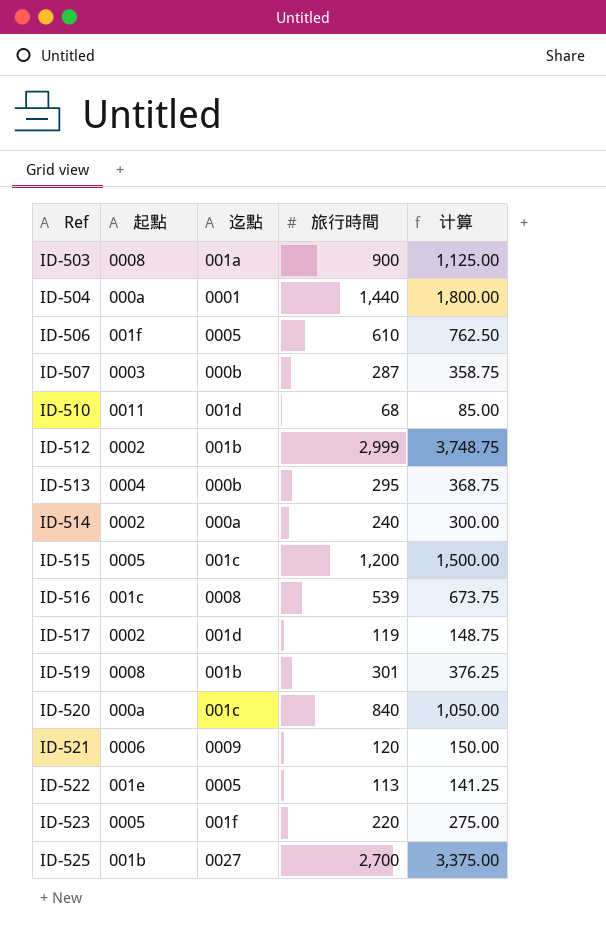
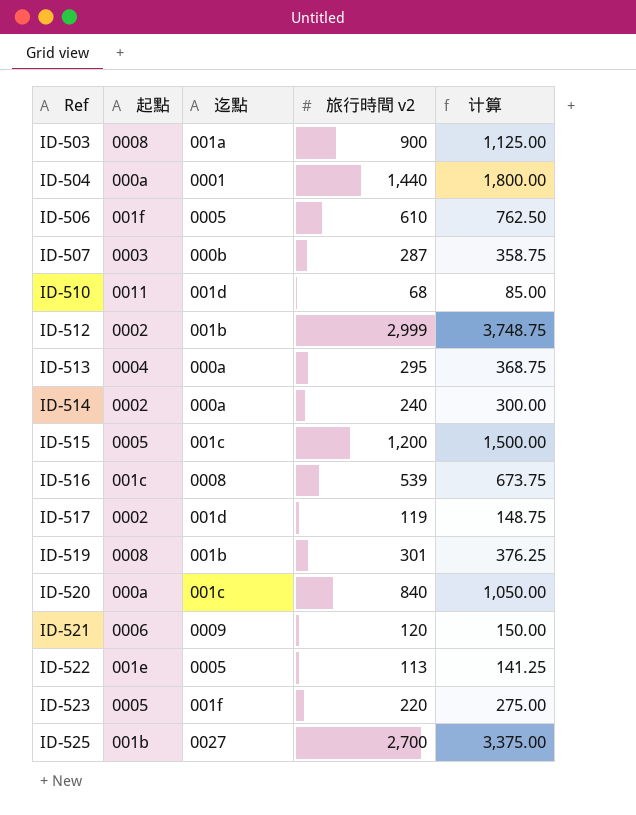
column name: 旅行時間 -> 旅行時間 v2
ID-513 | 迄點: 000b -> 000a

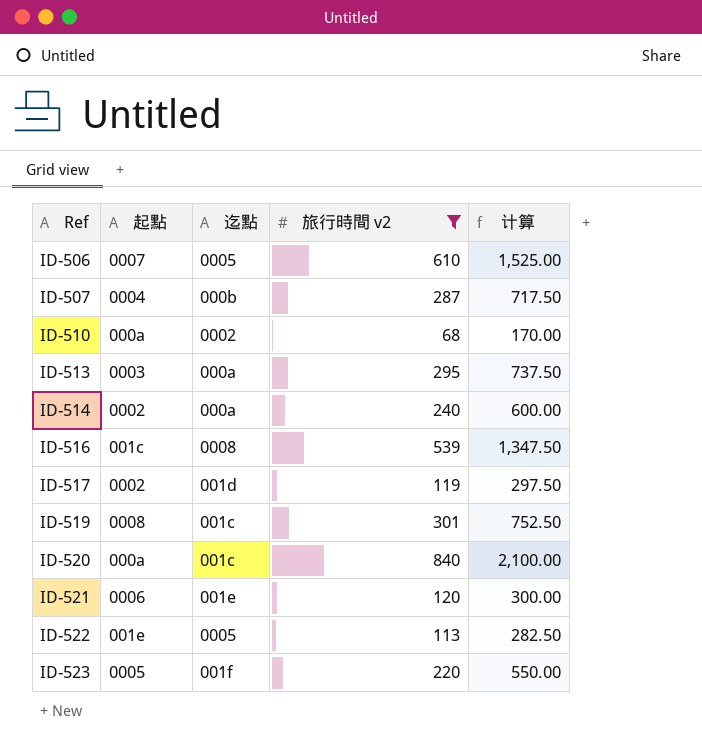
filter: none -> 旅行時間 v2 <= 840
column 计算 | formula: [旅行時間 v2] * 1.25 -> [旅行時間 v2] * 2.5
ID-506 | 起點: 001f -> 0007
ID-507 | 起點: 0003 -> 0004
ID-510 | 起點: 0011 -> 000a
ID-510 | 迄點: 001d -> 0002
ID-513 | 起點: 0004 -> 0003
ID-519 | 迄點: 001b -> 001c
ID-521 | 迄點: 0009 -> 001e

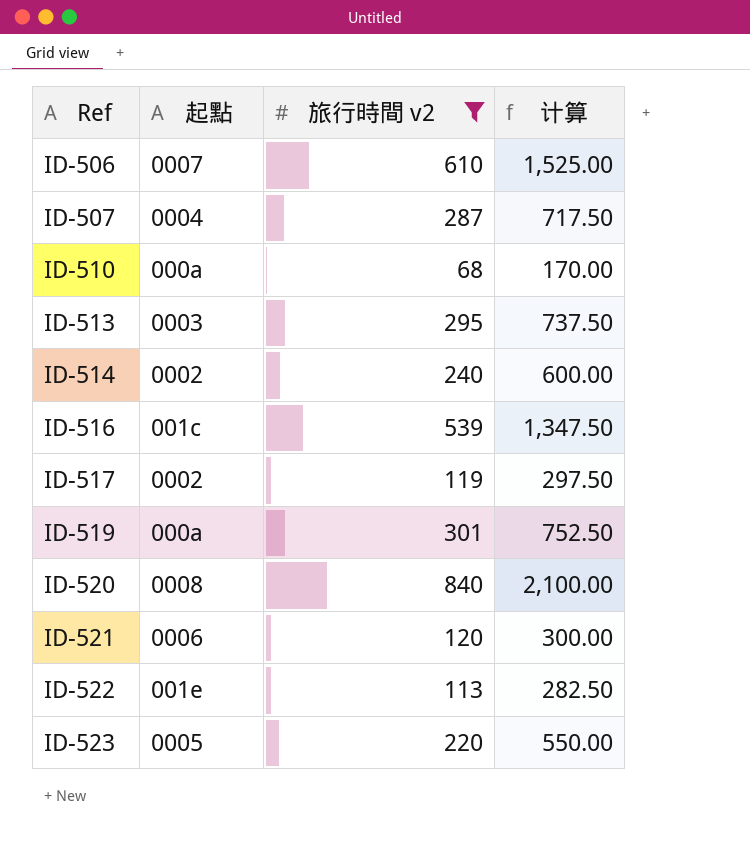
column 迄點 | position: 3 -> none
ID-519 | 起點: 0008 -> 000a
ID-520 | 起點: 000a -> 0008

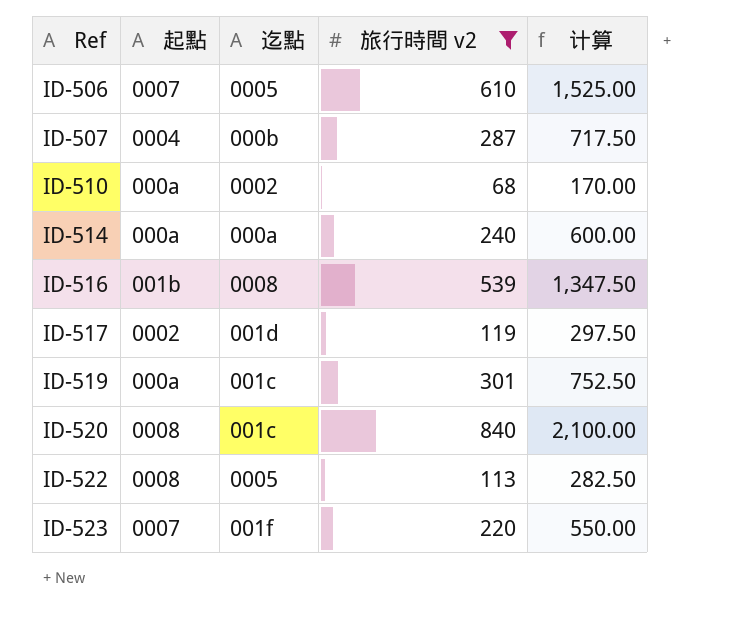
column 迄點 | position: none -> 3
row ID-513: 0003 | 295 | 737.50 -> none
row ID-521: 0006 | 120 | 300.00 -> none
ID-514 | 起點: 0002 -> 000a
ID-516 | 起點: 001c -> 001b
ID-522 | 起點: 001e -> 0008
ID-523 | 起點: 0005 -> 0007

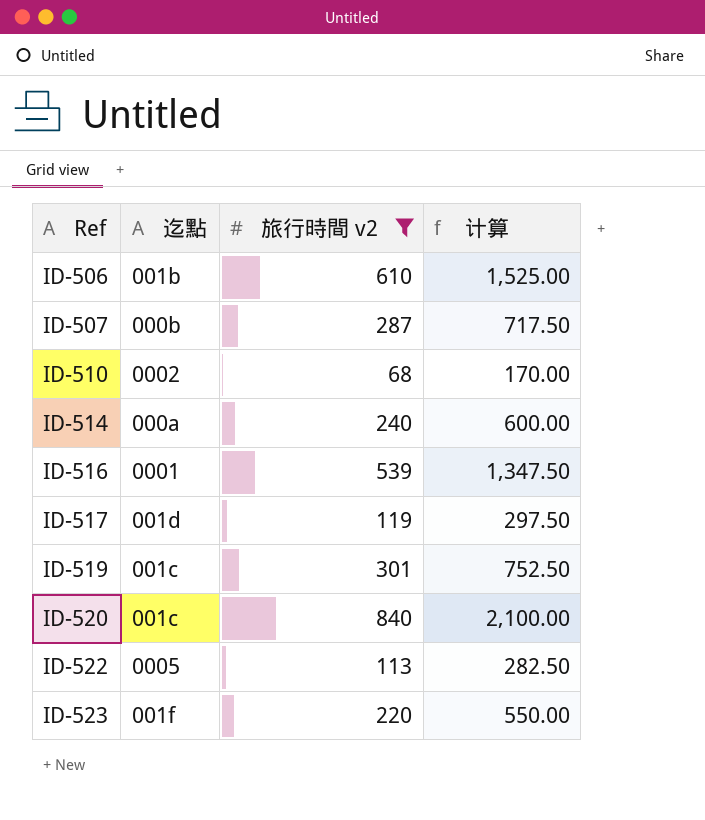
column 起點 | position: 2 -> none
ID-506 | 迄點: 0005 -> 001b
ID-516 | 迄點: 0008 -> 0001

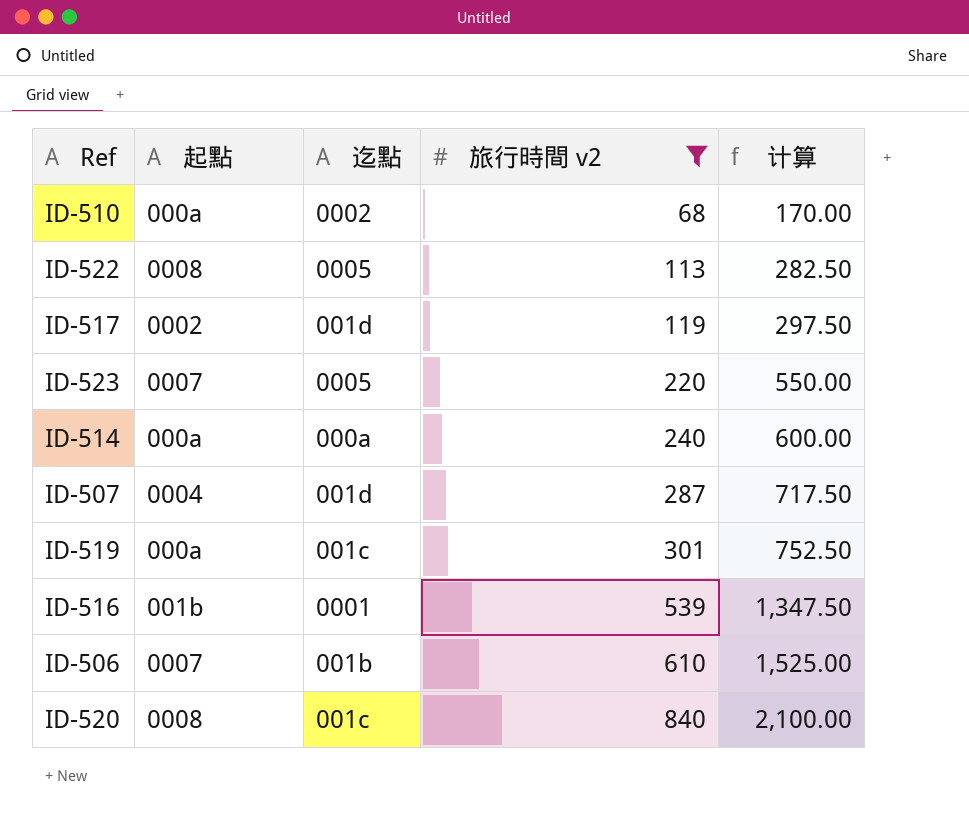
row order: Ref ascending -> 旅行時間 v2 ascending
column 起點 | position: none -> 2
ID-523 | 迄點: 001f -> 0005
ID-507 | 迄點: 000b -> 001d

